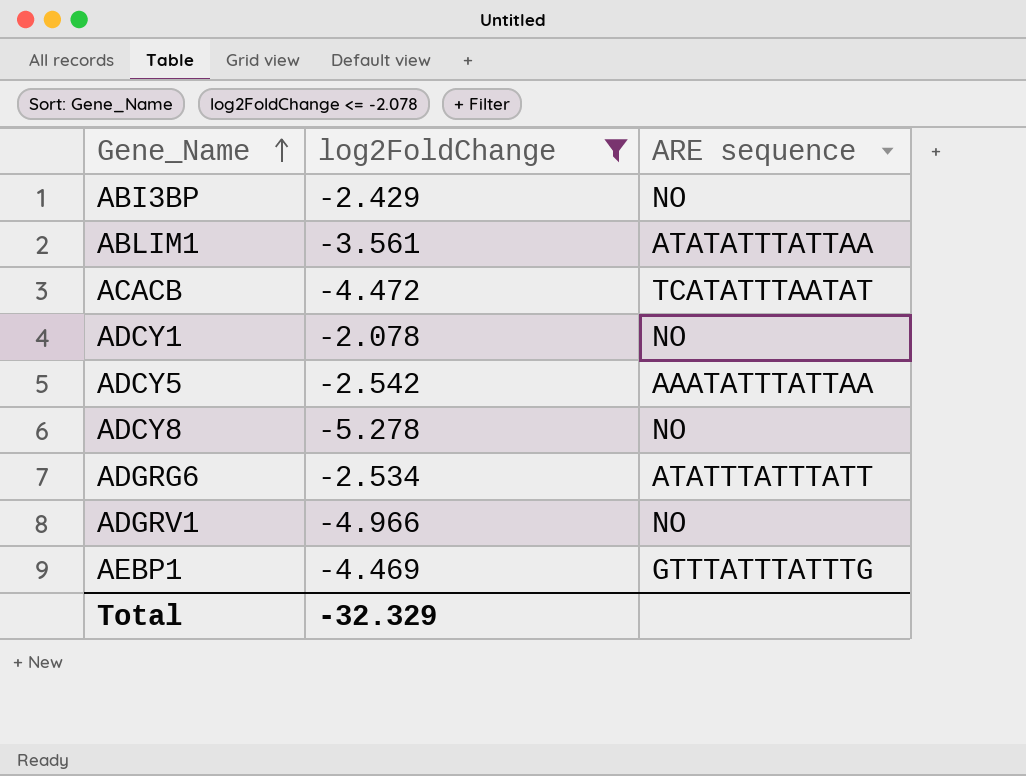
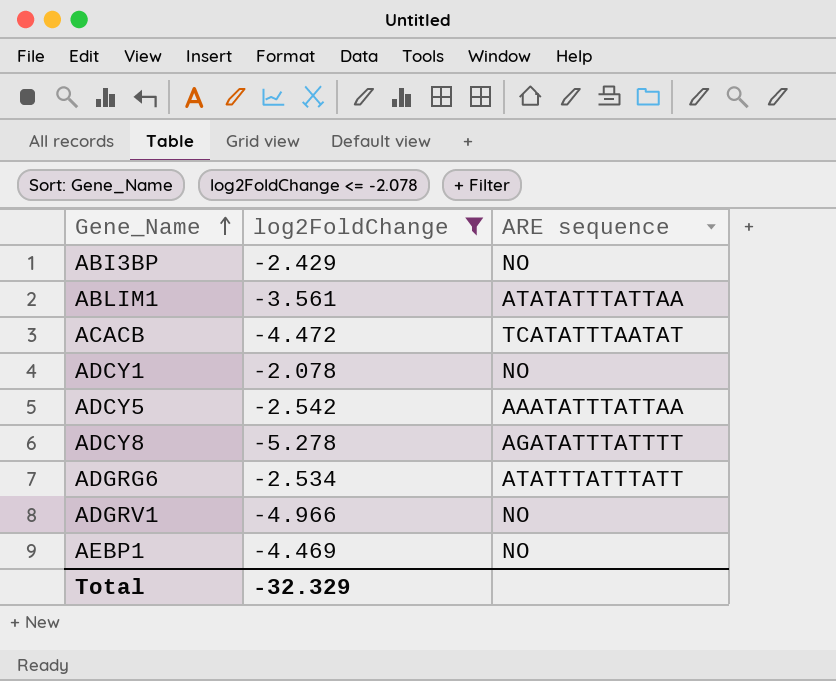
ADCY8 | ARE sequence: NO -> AGATATTTATTTT
AEBP1 | ARE sequence: GTTTATTTATTTG -> NO

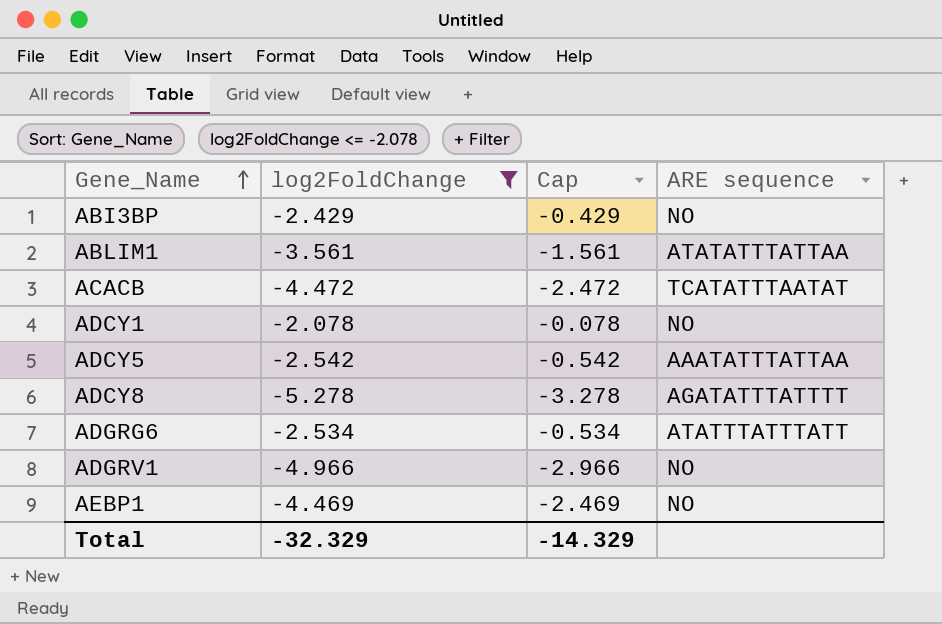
column Cap | formula: none -> [log2FoldChange] + 2

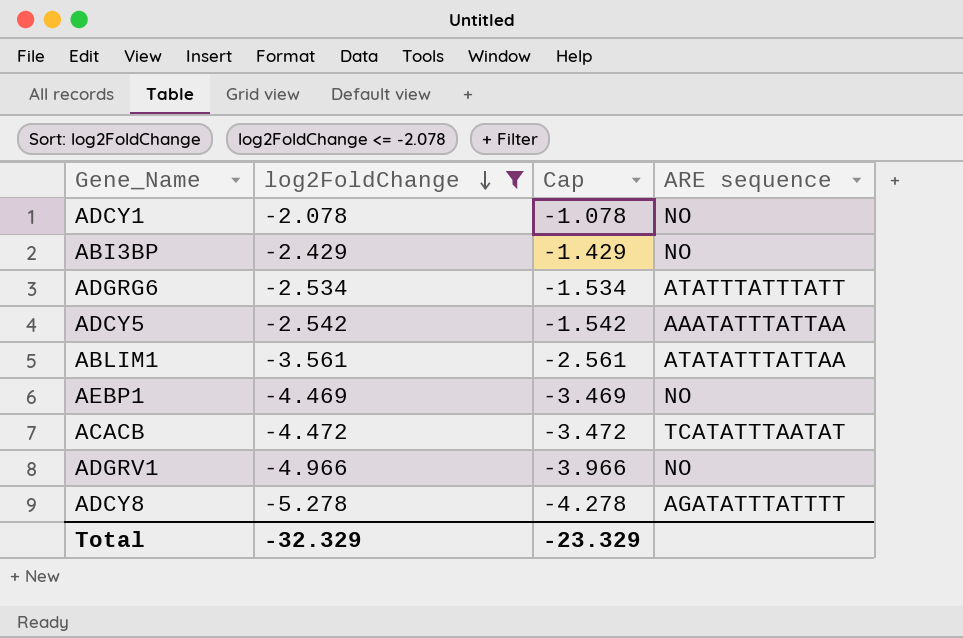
row order: Gene_Name ascending -> log2FoldChange descending
column Cap | formula: [log2FoldChange] + 2 -> [log2FoldChange] + 1
Total | Cap: -14.329 -> -23.329

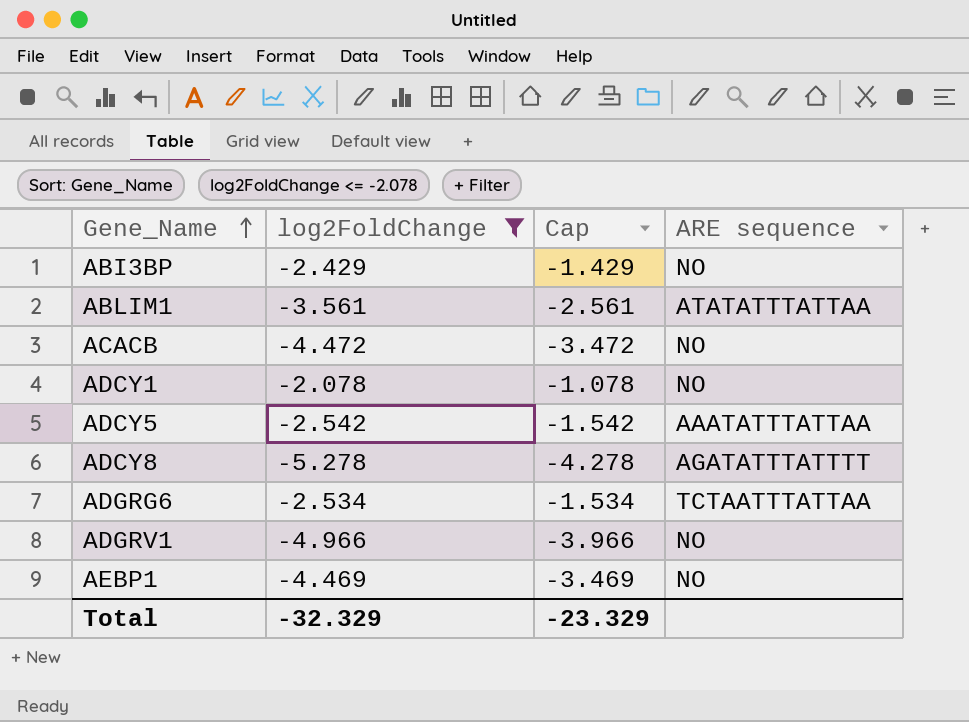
row order: log2FoldChange descending -> Gene_Name ascending
ACACB | ARE sequence: TCATATTTAATAT -> NO
ADGRG6 | ARE sequence: ATATTTATTTATT -> TCTAATTTATTAA

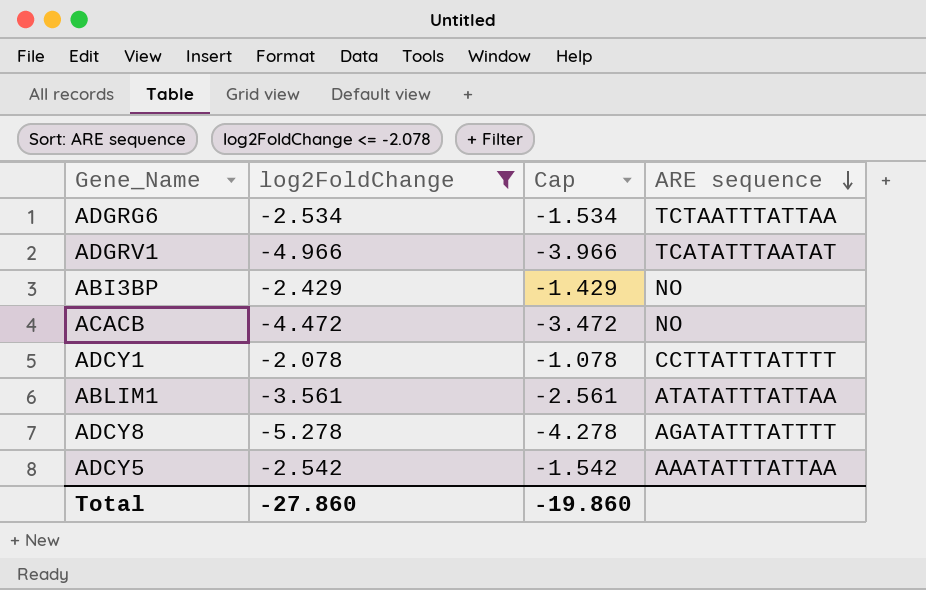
row order: Gene_Name ascending -> ARE sequence descending
row AEBP1: -4.469 | -3.469 | NO -> none
ADGRV1 | ARE sequence: NO -> TCATATTTAATAT
ADCY1 | ARE sequence: NO -> CCTTATTTATTTT
Total | log2FoldChange: -32.329 -> -27.860
Total | Cap: -23.329 -> -19.860

